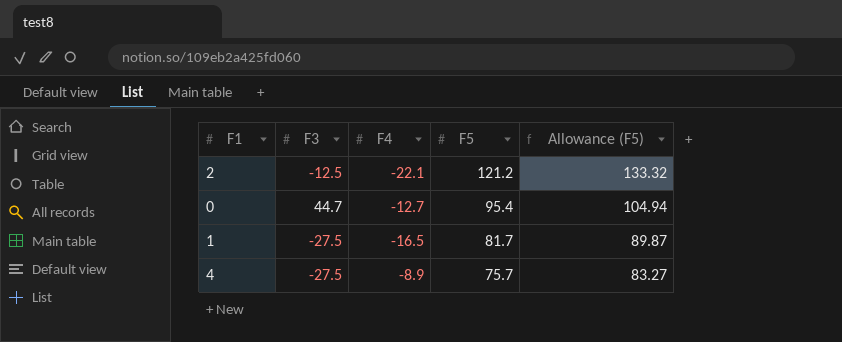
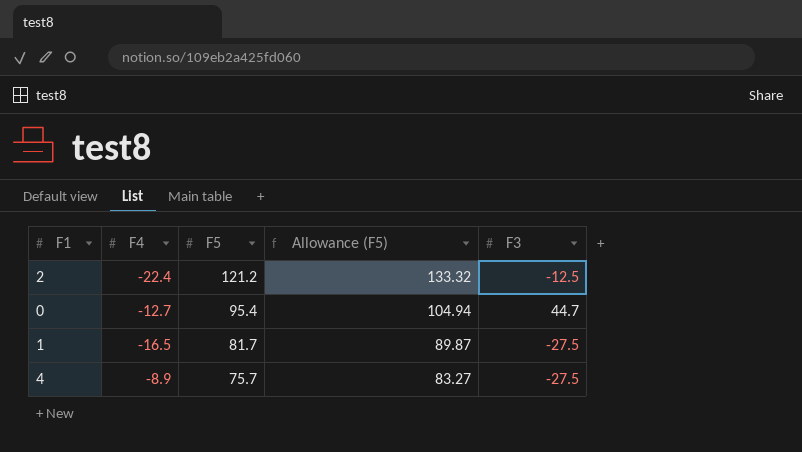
column F3 | position: 2 -> 5
2 | F4: -22.1 -> -22.4

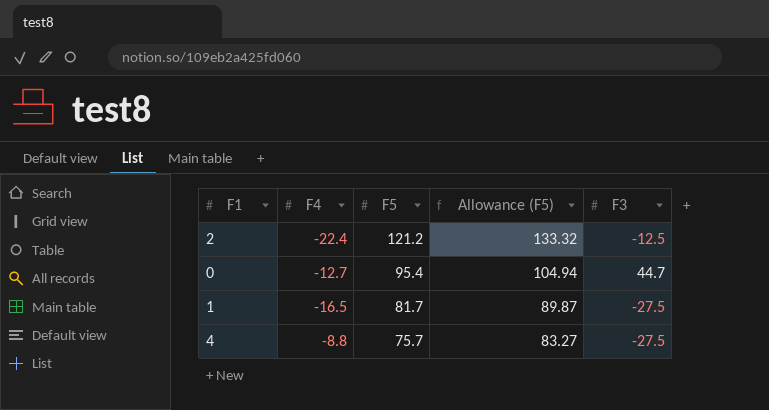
4 | F4: -8.9 -> -8.8

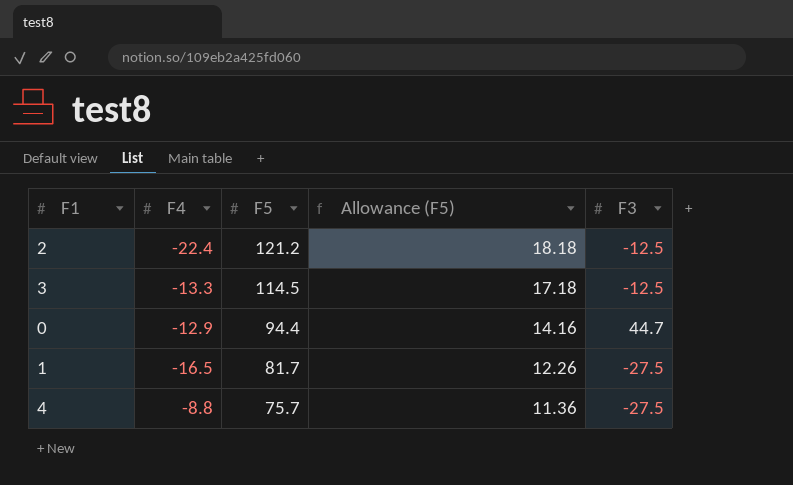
column Allowance (F5) | formula: [F5] * 1.1 -> [F5] * 0.15
row 3: none -> -13.3 | 114.5 | 17.18 | -12.5
0 | F4: -12.7 -> -12.9
0 | F5: 95.4 -> 94.4

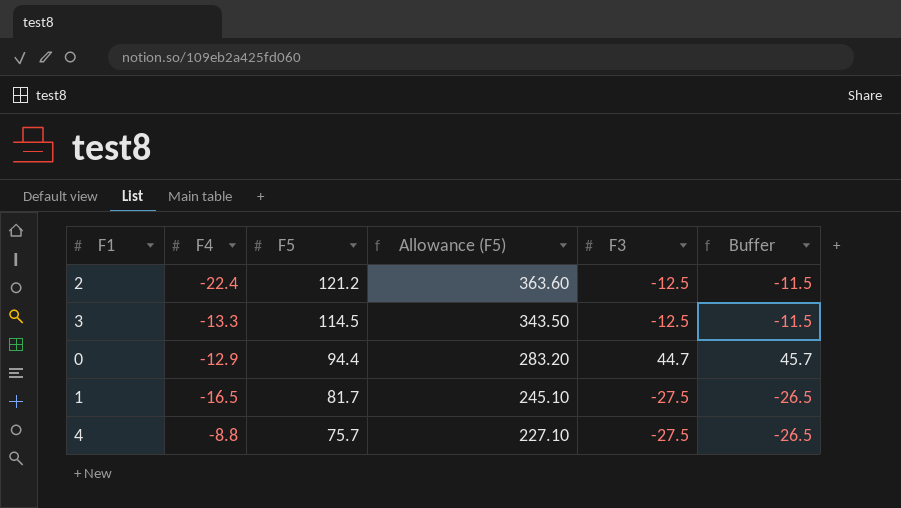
column Allowance (F5) | formula: [F5] * 0.15 -> [F5] * 3
column Buffer | formula: none -> [F3] + 1

